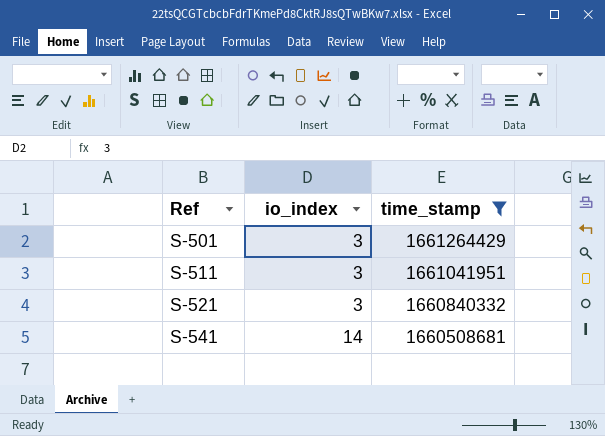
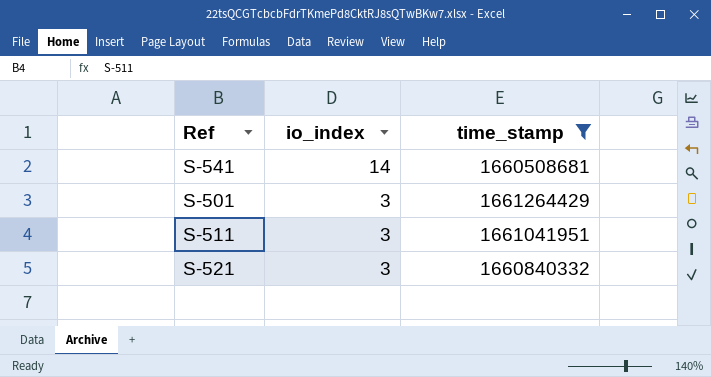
row order: Ref ascending -> io_index descending

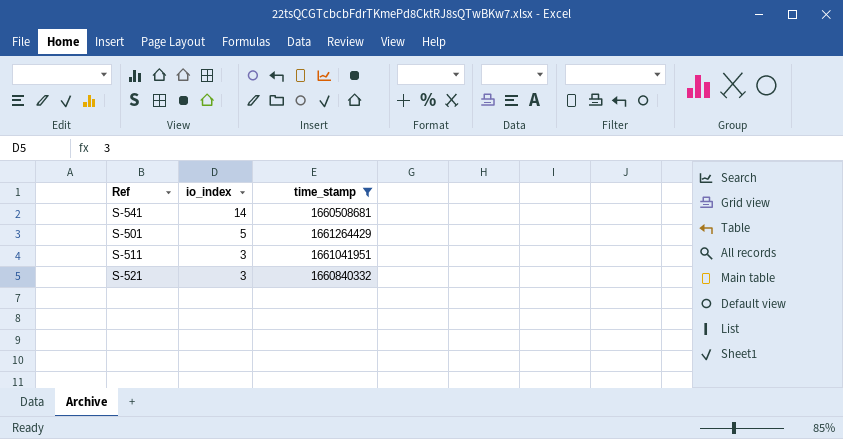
S-501 | io_index: 3 -> 5

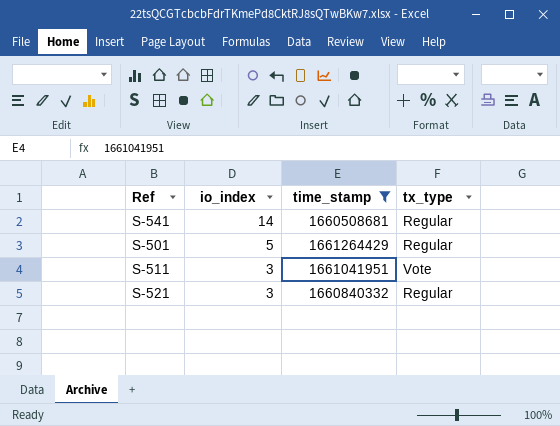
column tx_type | position: none -> 4

